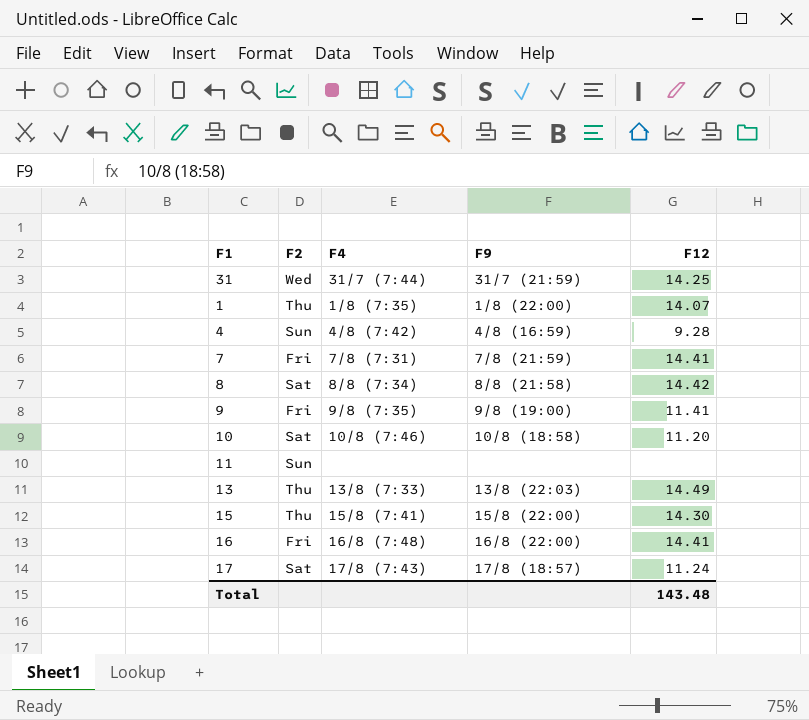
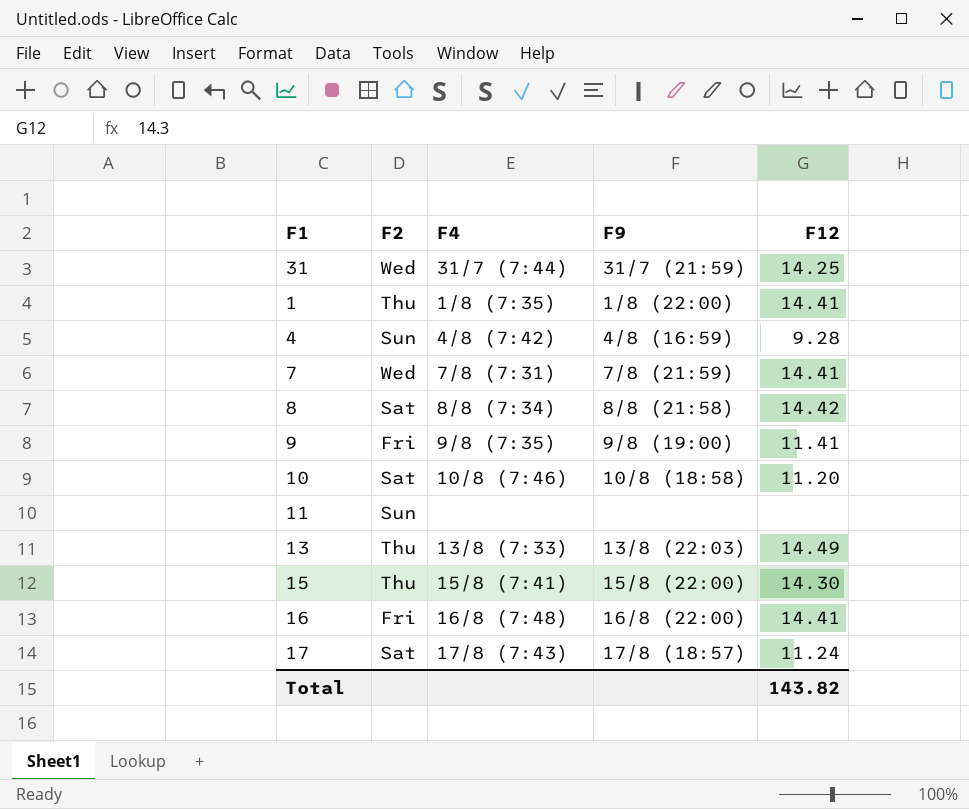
1 | F12: 14.07 -> 14.41
7 | F2: Fri -> Wed
Total | F12: 143.48 -> 143.82

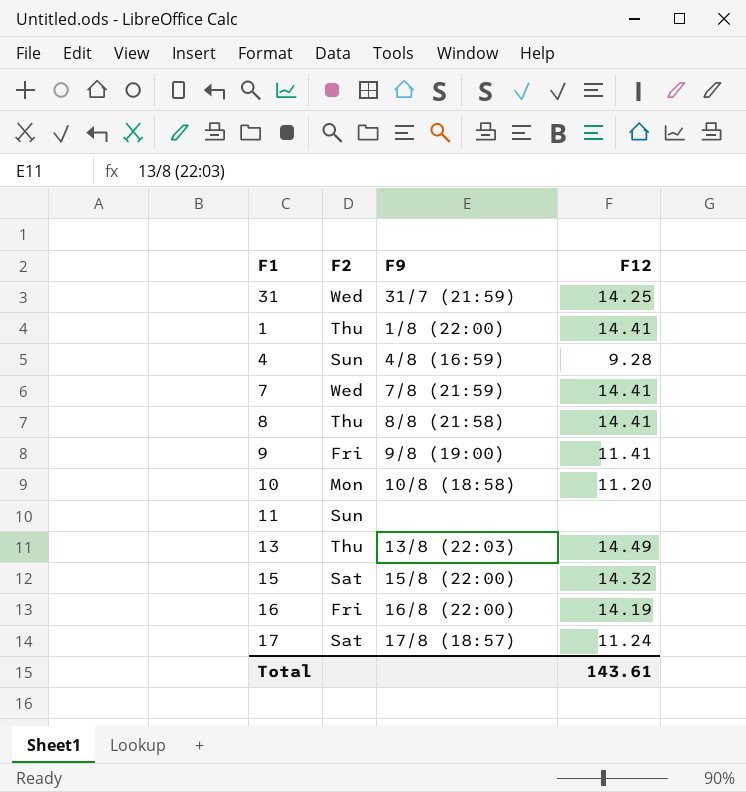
column F4 | position: 3 -> none
8 | F2: Sat -> Thu
8 | F12: 14.42 -> 14.41
10 | F2: Sat -> Mon
15 | F2: Thu -> Sat
15 | F12: 14.30 -> 14.32
16 | F12: 14.41 -> 14.19
Total | F12: 143.82 -> 143.61

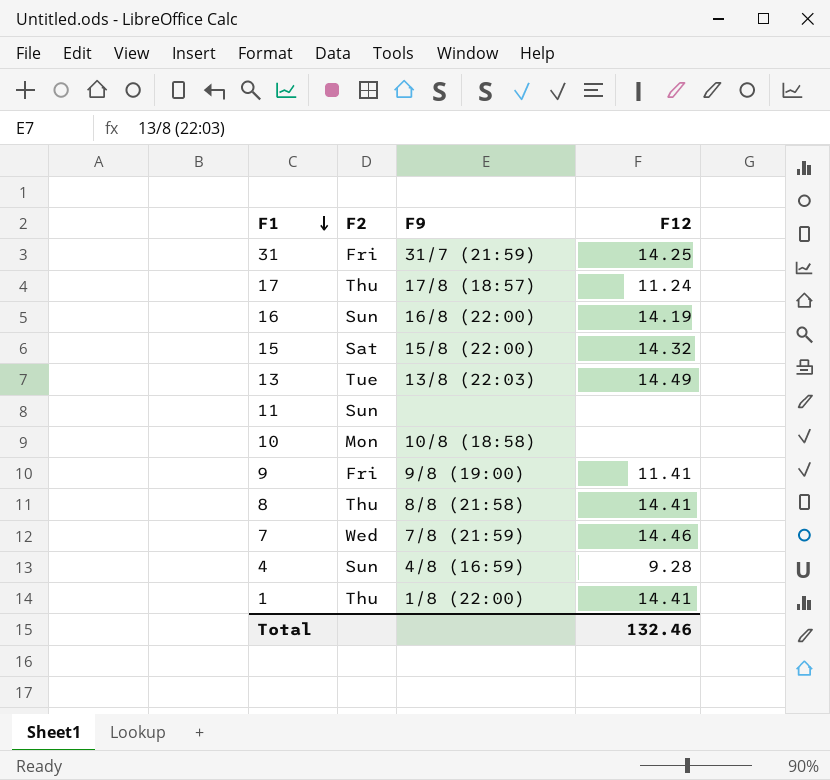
row order: none -> F1 descending
31 | F2: Wed -> Fri
17 | F2: Sat -> Thu
16 | F2: Fri -> Sun
13 | F2: Thu -> Tue
10 | F12: 11.20 -> none
7 | F12: 14.41 -> 14.46
Total | F12: 143.61 -> 132.46

